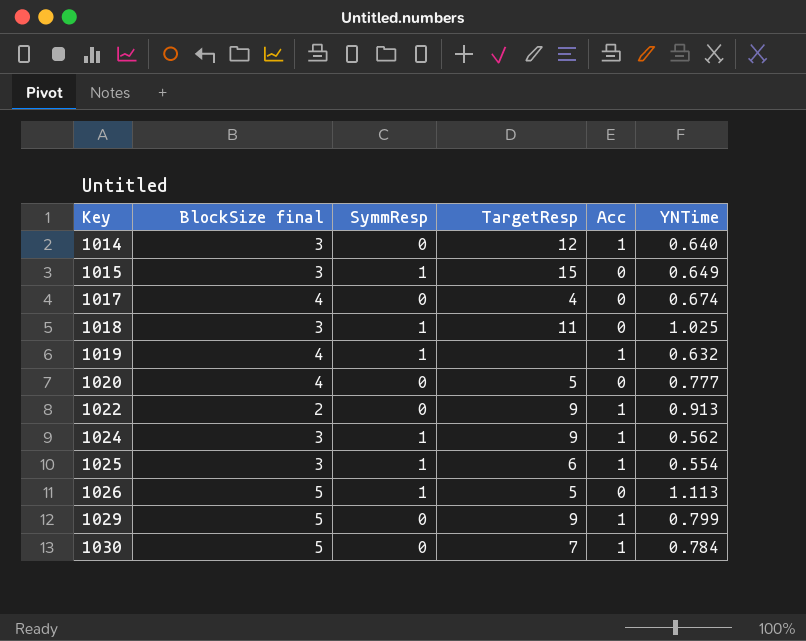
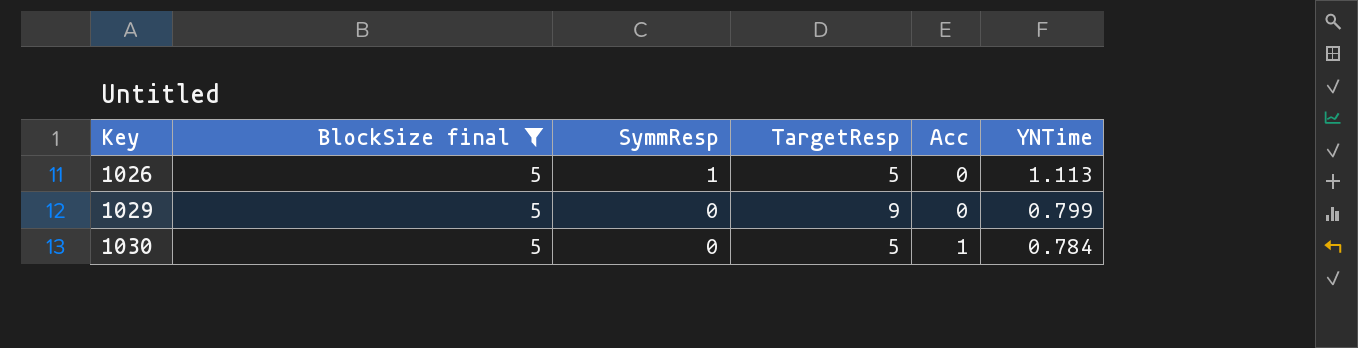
filter: none -> BlockSize final = 5
1029 | Acc: 1 -> 0
1030 | TargetResp: 7 -> 5

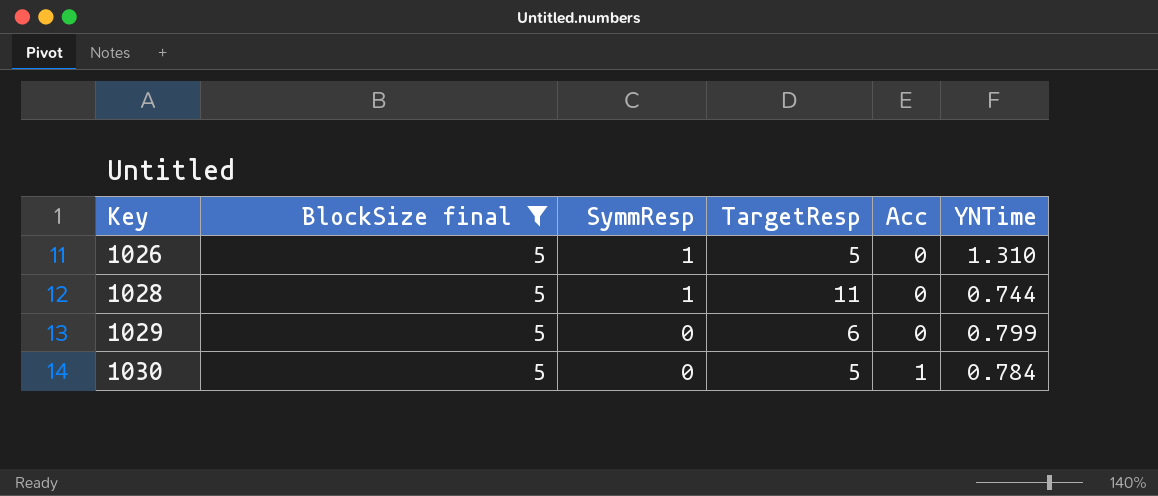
1026 | YNTime: 1.113 -> 1.310
row 1028: none -> 5 | 1 | 11 | 0 | 0.744
1029 | TargetResp: 9 -> 6

